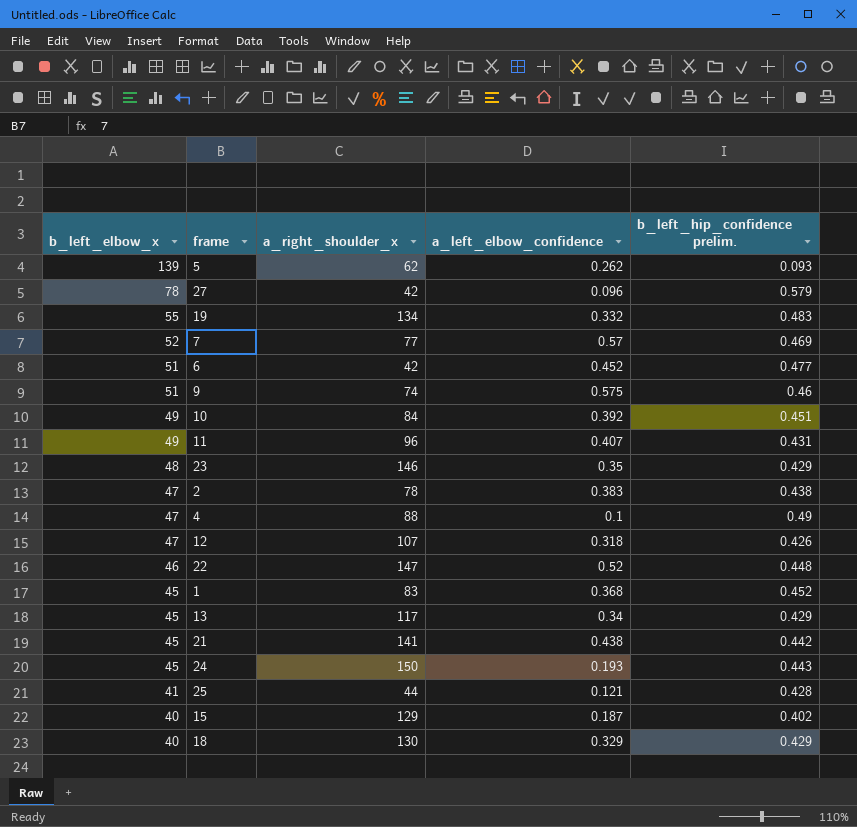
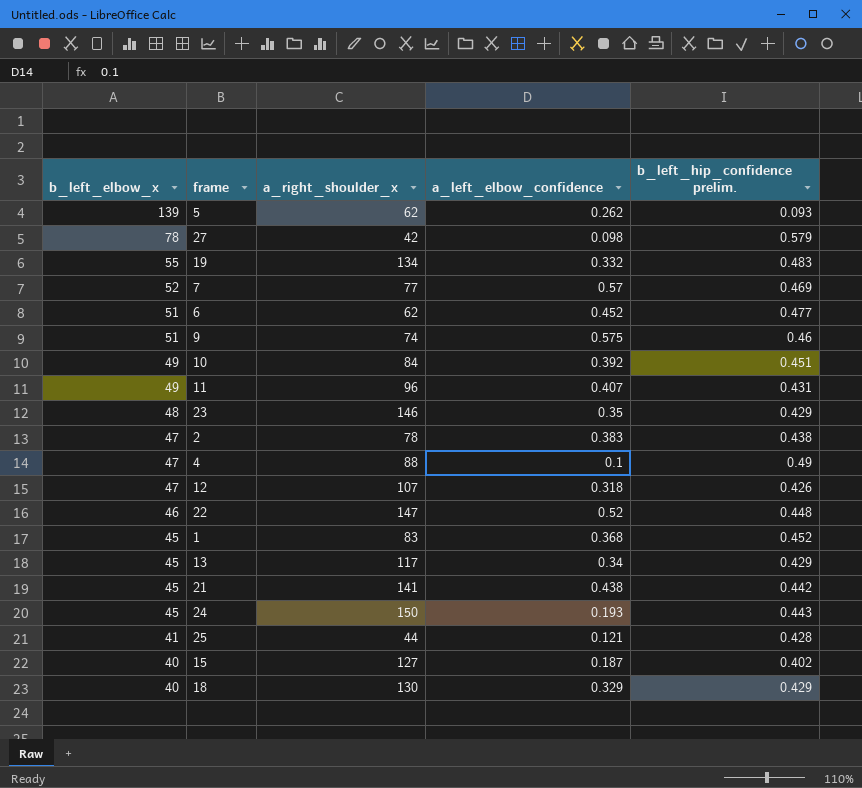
27 | a_left_elbow_confidence: 0.096 -> 0.098
6 | a_right_shoulder_x: 42 -> 62
15 | a_right_shoulder_x: 129 -> 127

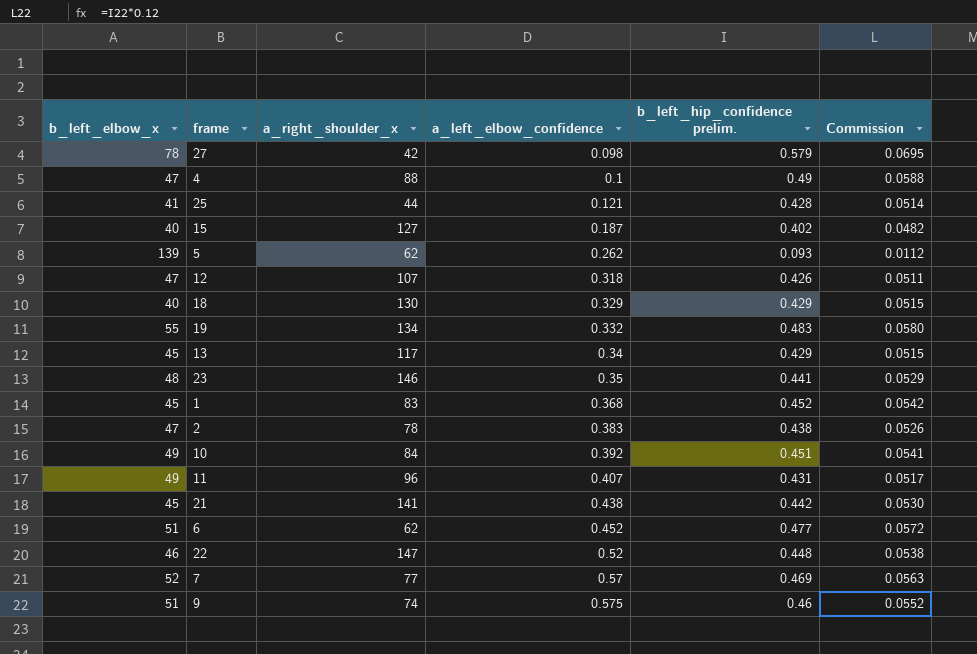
row order: b_left_elbow_x descending -> a_left_elbow_confidence ascending
column Commission | formula: none -> [b_left_hip_confidence prelim.] * 0.12
row 24: 45 | 150 | 0.193 | 0.443 -> none
23 | b_left_hip_confidence prelim.: 0.429 -> 0.441

